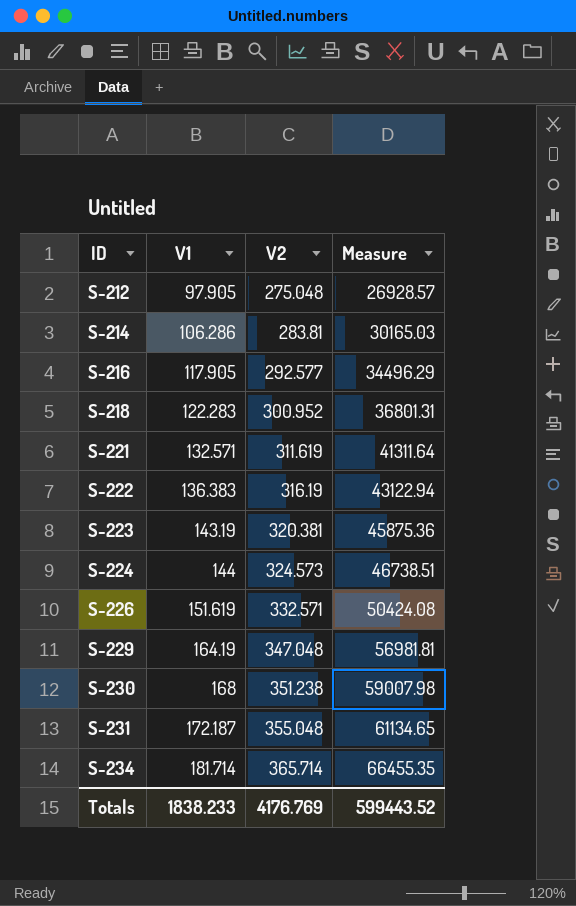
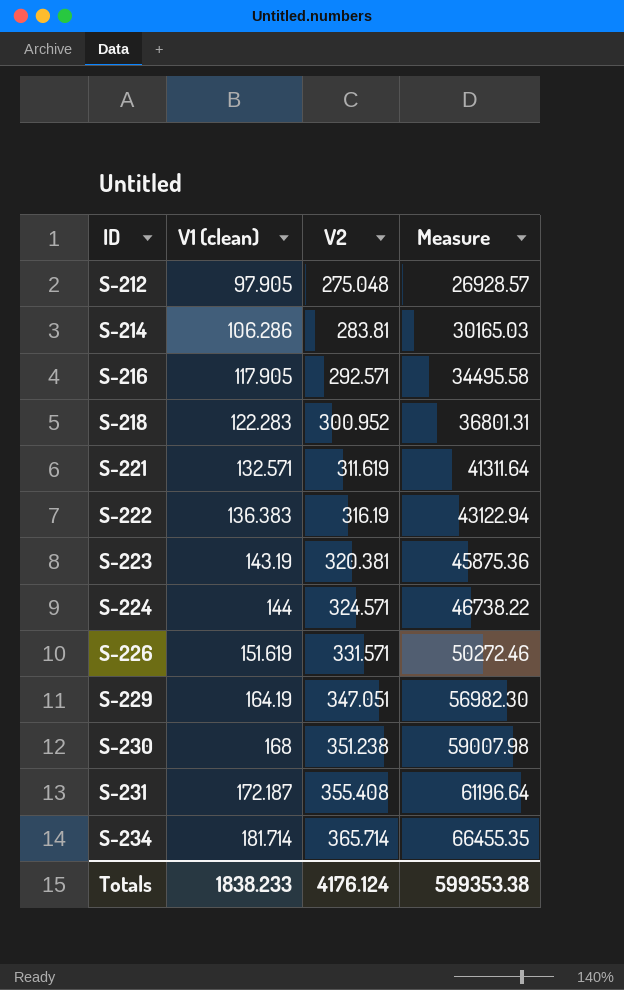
column name: V1 -> V1 (clean)
S-216 | V2: 292.577 -> 292.571
S-216 | Measure: 34496.29 -> 34495.58
S-224 | V2: 324.573 -> 324.571
S-224 | Measure: 46738.51 -> 46738.22
S-226 | V2: 332.571 -> 331.571
S-226 | Measure: 50424.08 -> 50272.46
S-229 | V2: 347.048 -> 347.051
S-229 | Measure: 56981.81 -> 56982.30
S-231 | V2: 355.048 -> 355.408
S-231 | Measure: 61134.65 -> 61196.64
Totals | V2: 4176.769 -> 4176.124
Totals | Measure: 599443.52 -> 599353.38

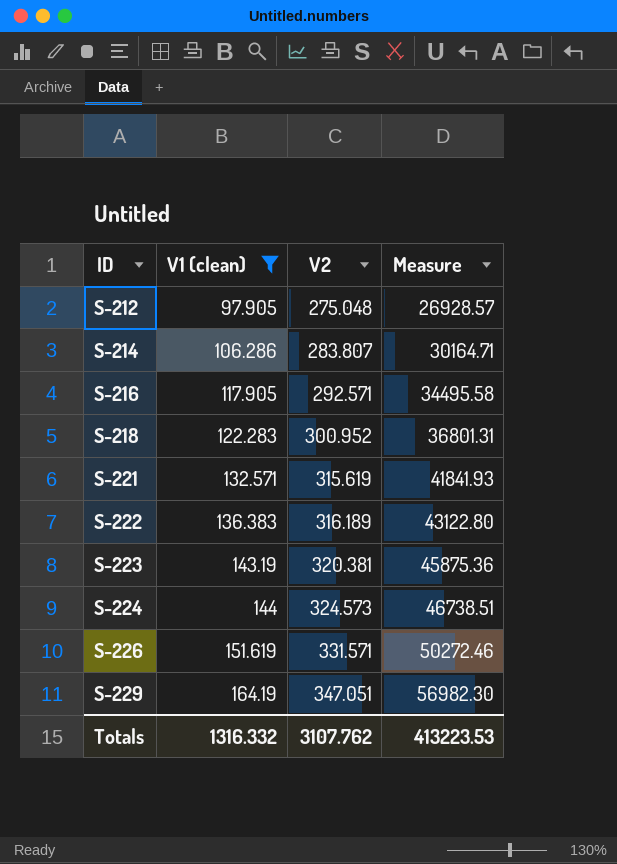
filter: none -> V1 (clean) <= 164.19
S-214 | V2: 283.81 -> 283.807
S-214 | Measure: 30165.03 -> 30164.71
S-221 | V2: 311.619 -> 315.619
S-221 | Measure: 41311.64 -> 41841.93
S-222 | V2: 316.19 -> 316.189
S-222 | Measure: 43122.94 -> 43122.80
S-224 | V2: 324.571 -> 324.573
S-224 | Measure: 46738.22 -> 46738.51
Totals | V1 (clean): 1838.233 -> 1316.332
Totals | V2: 4176.124 -> 3107.762
Totals | Measure: 599353.38 -> 413223.53

